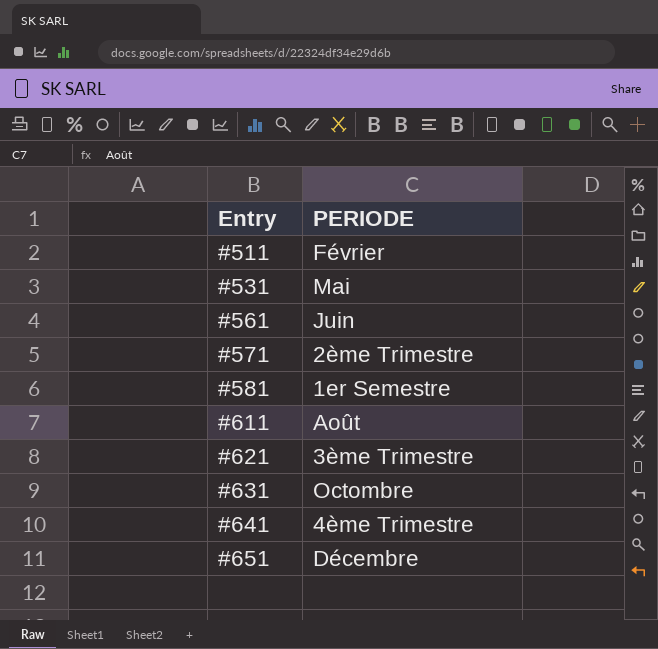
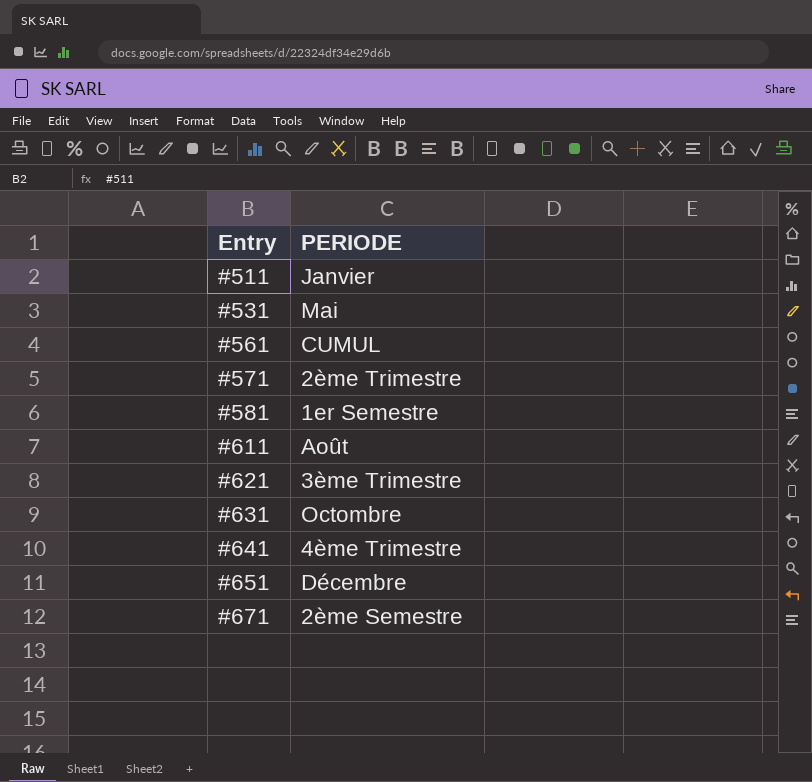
#511 | PERIODE: Février -> Janvier
#561 | PERIODE: Juin -> CUMUL
row #671: none -> 2ème Semestre

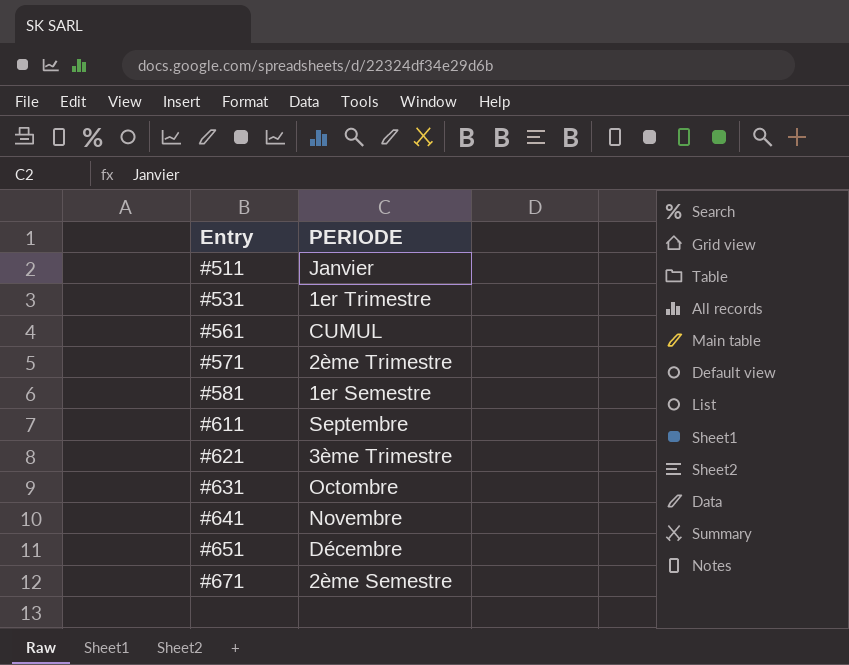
#531 | PERIODE: Mai -> 1er Trimestre
#611 | PERIODE: Août -> Septembre
#641 | PERIODE: 4ème Trimestre -> Novembre

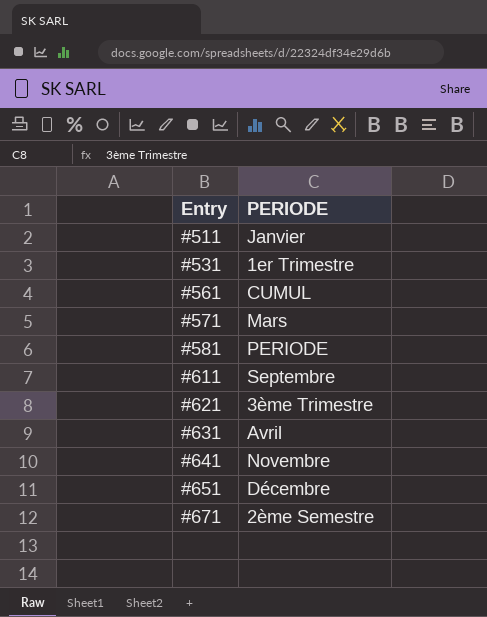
#571 | PERIODE: 2ème Trimestre -> Mars
#581 | PERIODE: 1er Semestre -> PERIODE
#631 | PERIODE: Octombre -> Avril

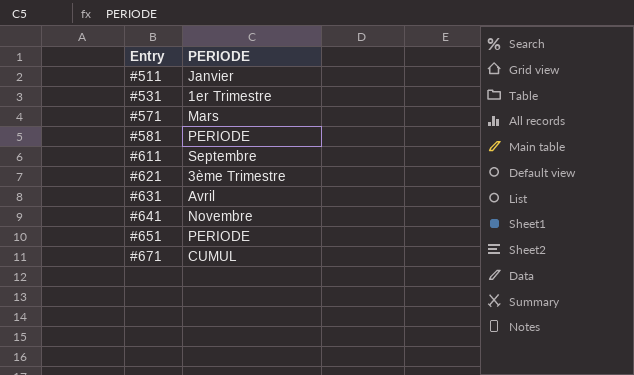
row #561: CUMUL -> none
#651 | PERIODE: Décembre -> PERIODE
#671 | PERIODE: 2ème Semestre -> CUMUL

